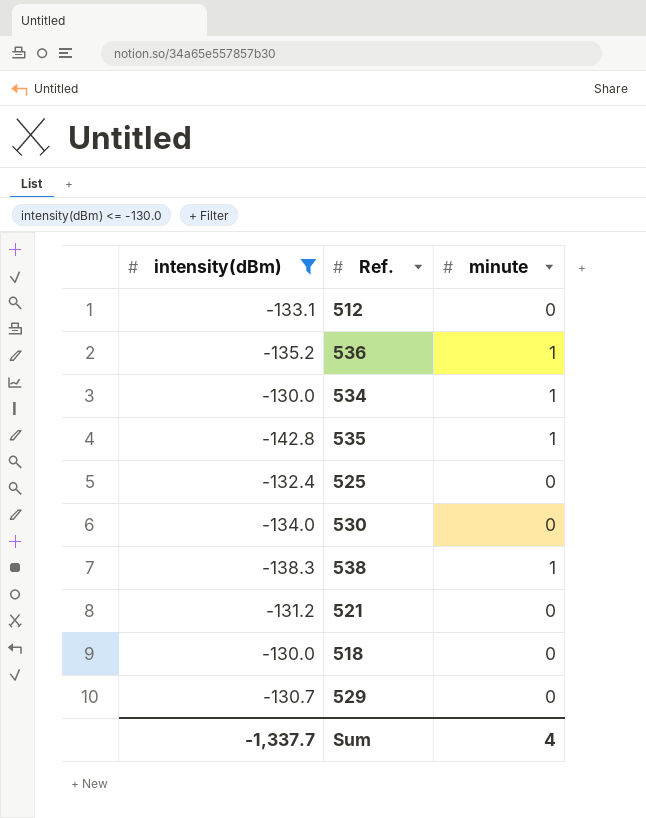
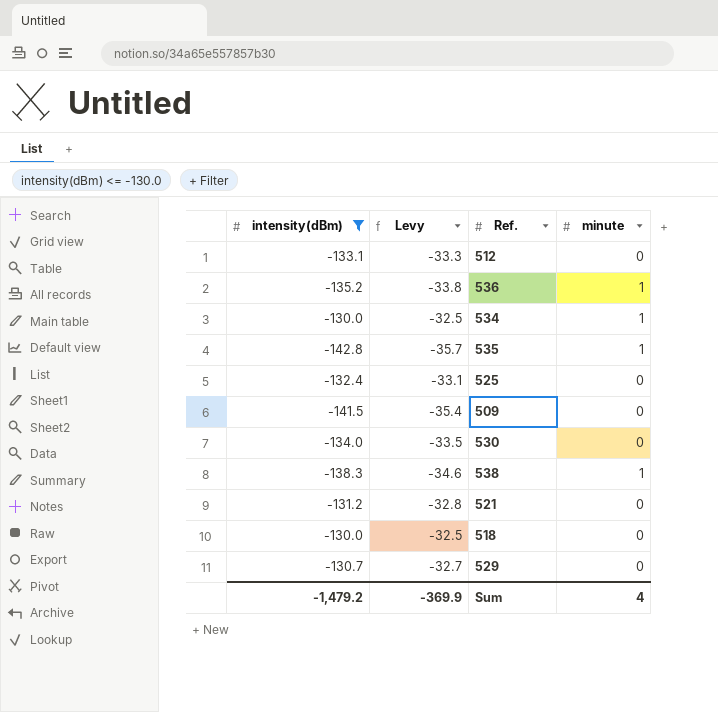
column Levy | formula: none -> [intensity(dBm)] * 0.25
row 509: none -> -141.5 | -35.4 | 0
Sum | intensity(dBm): -1,337.7 -> -1,479.2

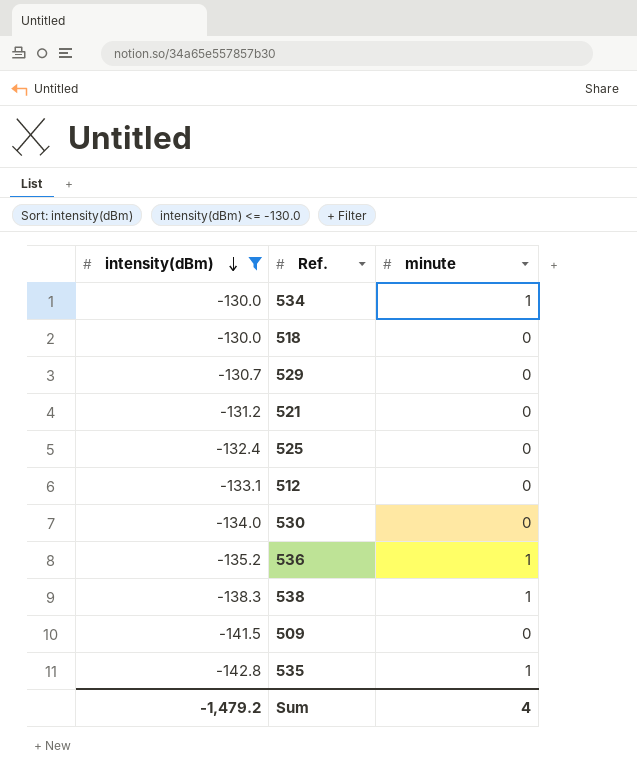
row order: none -> intensity(dBm) descending
column Levy | formula: [intensity(dBm)] * 0.25 -> none

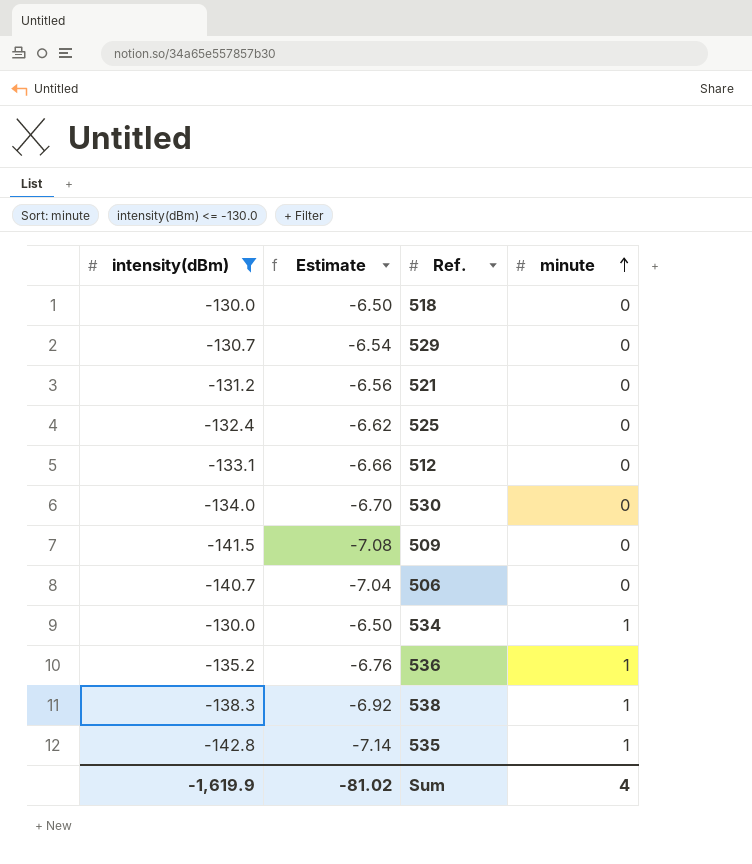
row order: intensity(dBm) descending -> minute ascending
column Estimate | formula: none -> [intensity(dBm)] * 0.05
row 506: none -> -140.7 | -7.04 | 0
Sum | intensity(dBm): -1,479.2 -> -1,619.9

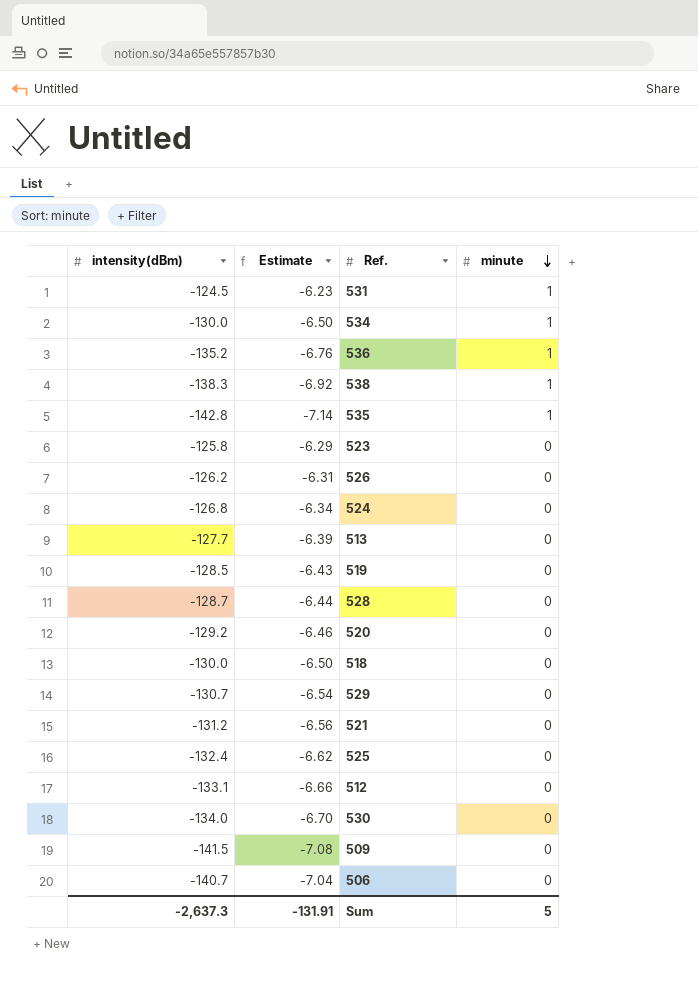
filter: intensity(dBm) <= -130.0 -> none
row order: minute ascending -> minute descending
Sum | intensity(dBm): -1,619.9 -> -2,637.3
Sum | Estimate: -81.02 -> -131.91
Sum | minute: 4 -> 5

